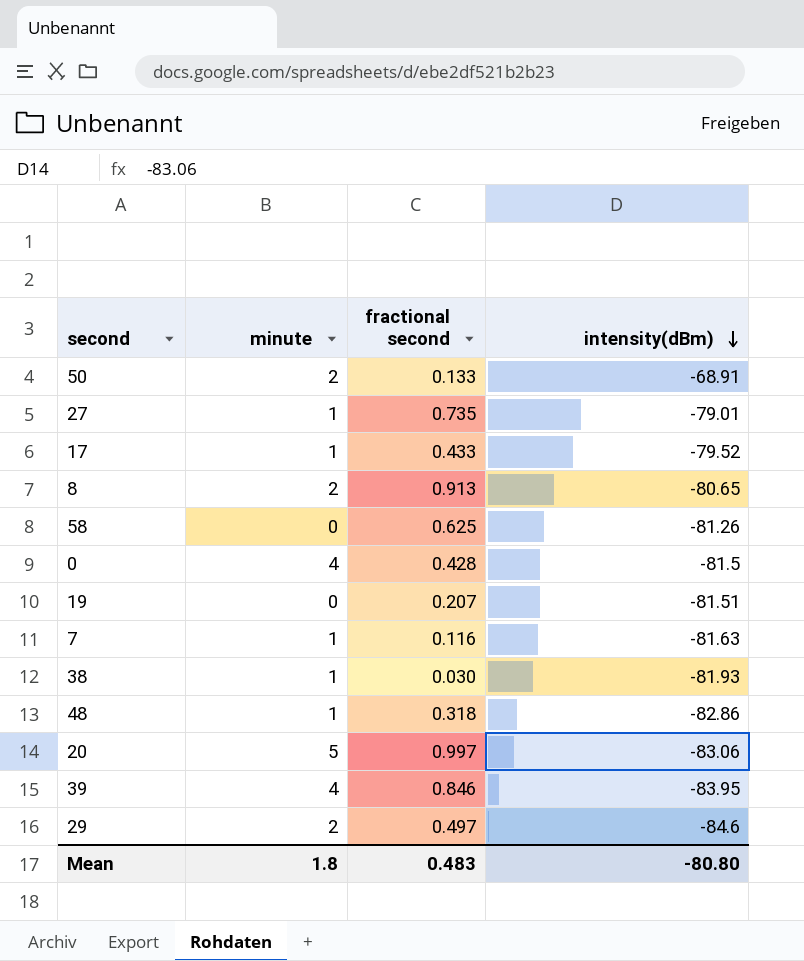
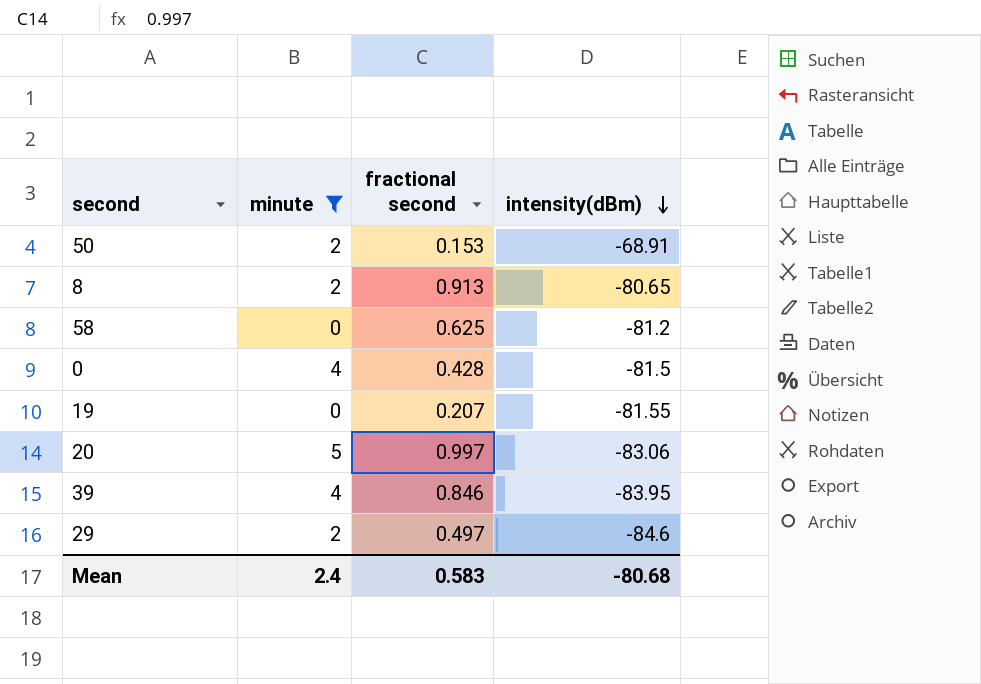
filter: none -> minute != 1
50 | fractional second: 0.133 -> 0.153
58 | intensity(dBm): -81.26 -> -81.2
19 | intensity(dBm): -81.51 -> -81.55
Mean | minute: 1.8 -> 2.4
Mean | fractional second: 0.483 -> 0.583
Mean | intensity(dBm): -80.80 -> -80.68

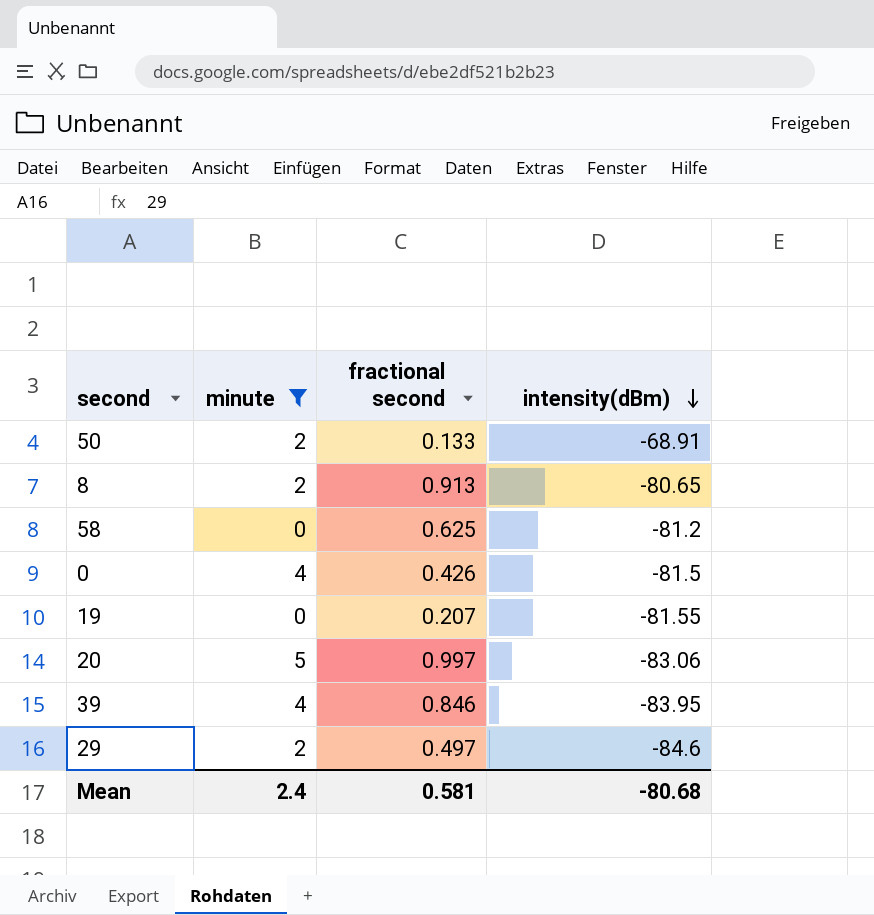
50 | fractional second: 0.153 -> 0.133
0 | fractional second: 0.428 -> 0.426
Mean | fractional second: 0.583 -> 0.581

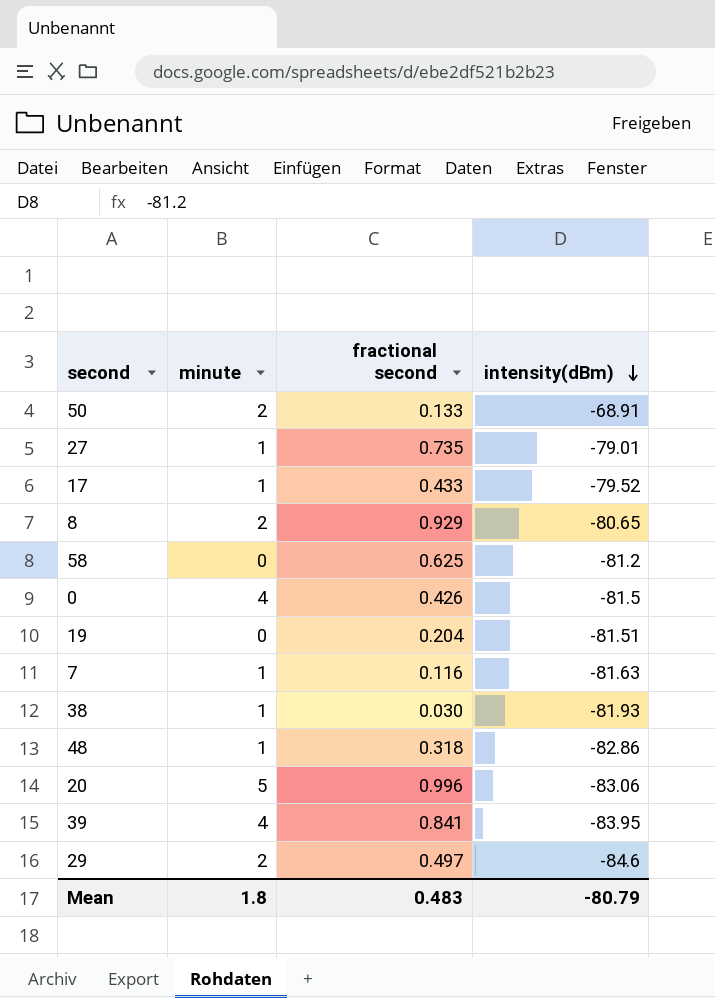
filter: minute != 1 -> none
8 | fractional second: 0.913 -> 0.929
19 | fractional second: 0.207 -> 0.204
19 | intensity(dBm): -81.55 -> -81.51
20 | fractional second: 0.997 -> 0.996
39 | fractional second: 0.846 -> 0.841
Mean | minute: 2.4 -> 1.8
Mean | fractional second: 0.581 -> 0.483
Mean | intensity(dBm): -80.68 -> -80.79

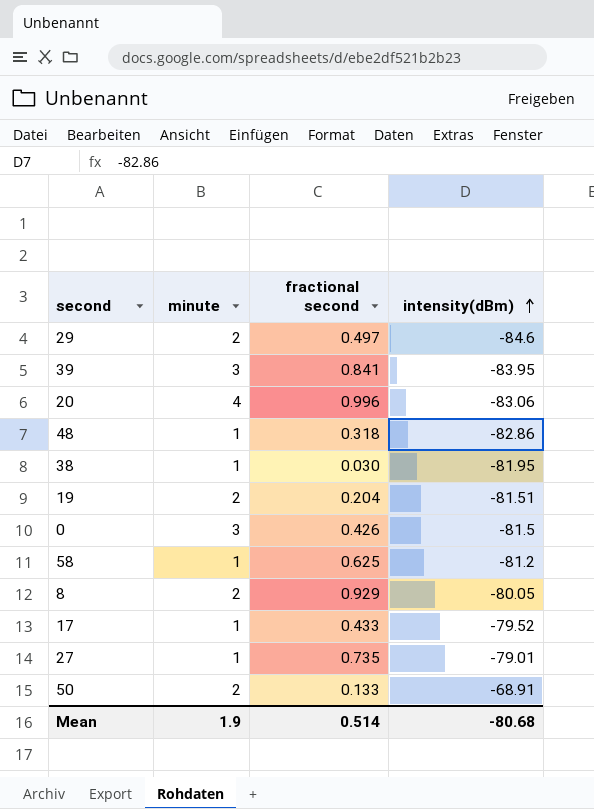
row order: intensity(dBm) descending -> intensity(dBm) ascending
row 7: 1 | 0.116 | -81.63 -> none
39 | minute: 4 -> 3
20 | minute: 5 -> 4
38 | intensity(dBm): -81.93 -> -81.95
19 | minute: 0 -> 2
0 | minute: 4 -> 3
58 | minute: 0 -> 1
8 | intensity(dBm): -80.65 -> -80.05
Mean | minute: 1.8 -> 1.9
Mean | fractional second: 0.483 -> 0.514
Mean | intensity(dBm): -80.79 -> -80.68

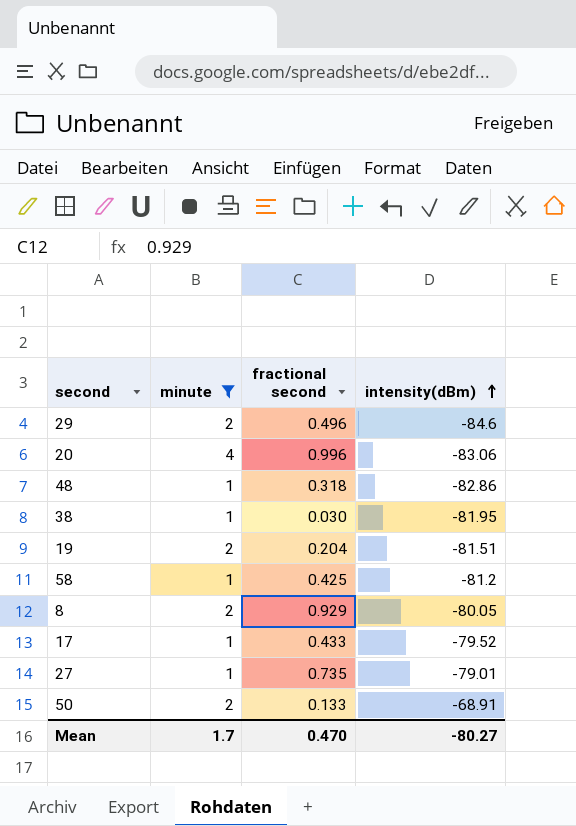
filter: none -> minute != 3
29 | fractional second: 0.497 -> 0.496
58 | fractional second: 0.625 -> 0.425
Mean | minute: 1.9 -> 1.7
Mean | fractional second: 0.514 -> 0.470
Mean | intensity(dBm): -80.68 -> -80.27

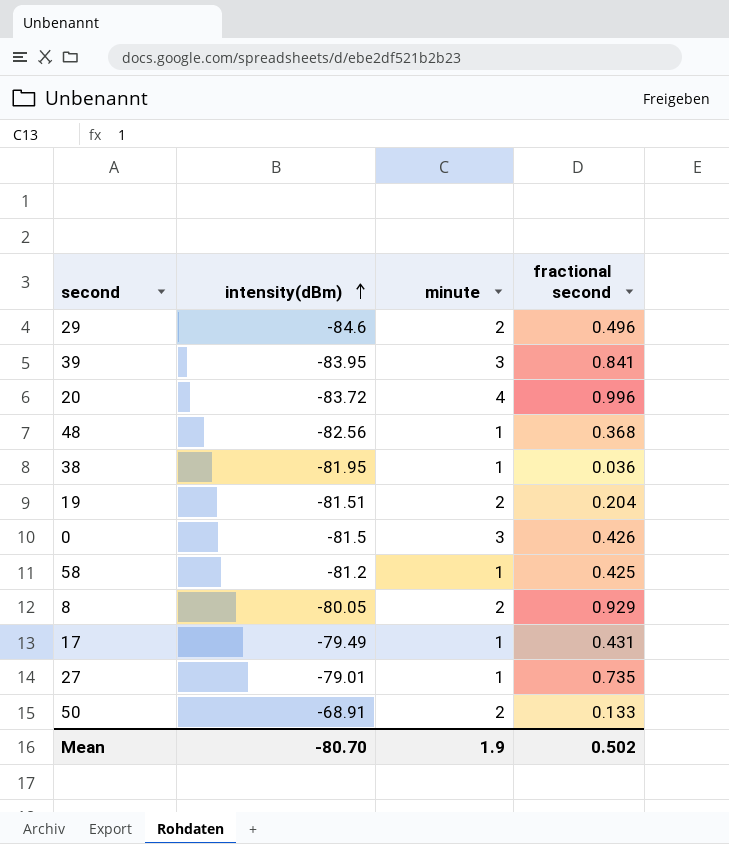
filter: minute != 3 -> none
column intensity(dBm) | position: 4 -> 2
20 | intensity(dBm): -83.06 -> -83.72
48 | intensity(dBm): -82.86 -> -82.56
48 | fractional second: 0.318 -> 0.368
38 | fractional second: 0.030 -> 0.036
17 | intensity(dBm): -79.52 -> -79.49
17 | fractional second: 0.433 -> 0.431
Mean | intensity(dBm): -80.27 -> -80.70
Mean | minute: 1.7 -> 1.9
Mean | fractional second: 0.470 -> 0.502

